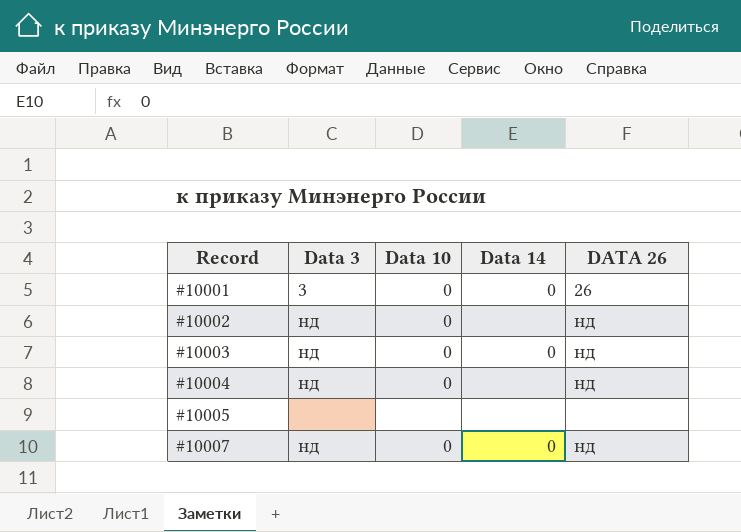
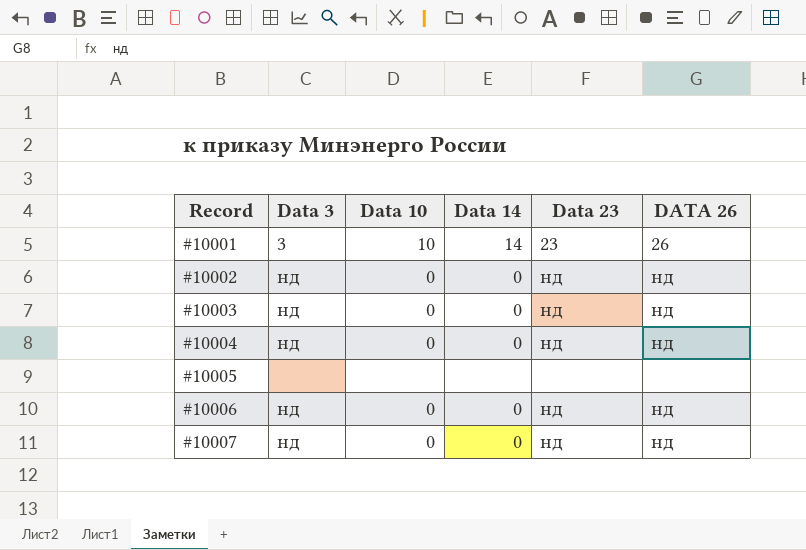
column Data 23 | position: none -> 5
#10001 | Data 10: 0 -> 10
#10001 | Data 14: 0 -> 14
#10002 | Data 14: none -> 0
#10004 | Data 14: none -> 0
row #10006: none -> нд | 0 | 0 | нд | нд

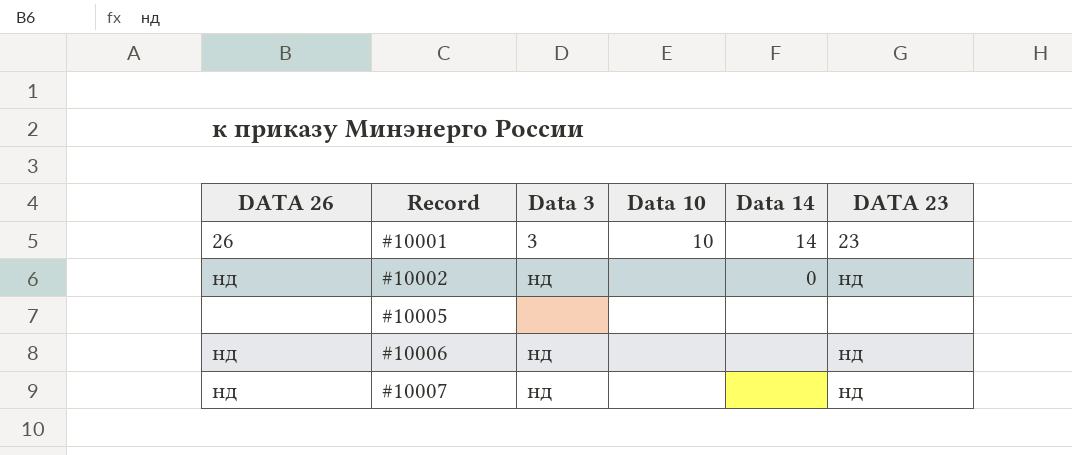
column DATA 26 | position: 6 -> 1
column name: Data 23 -> DATA 23
row #10003: нд | 0 | 0 | нд | нд -> none
row #10004: нд | 0 | 0 | нд | нд -> none
#10002 | Data 10: 0 -> none
#10006 | Data 10: 0 -> none
#10006 | Data 14: 0 -> none
#10007 | Data 10: 0 -> none
#10007 | Data 14: 0 -> none

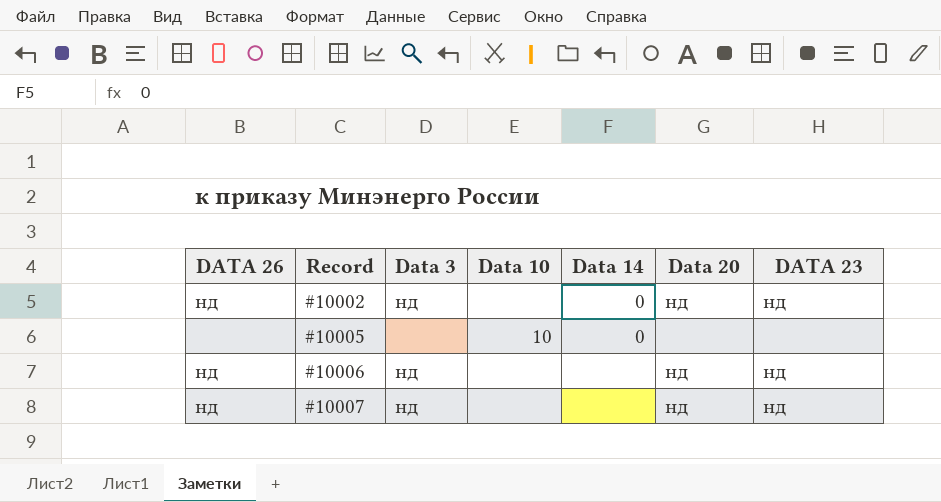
column Data 20 | position: none -> 6
row #10001: 26 | 3 | 10 | 14 | 23 -> none
#10005 | Data 10: none -> 10
#10005 | Data 14: none -> 0

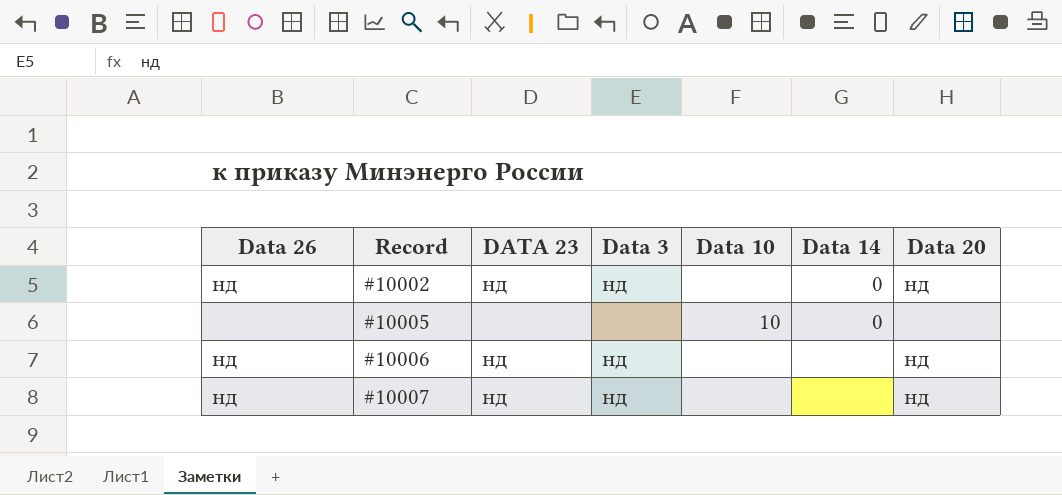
column name: DATA 26 -> Data 26
column DATA 23 | position: 7 -> 3

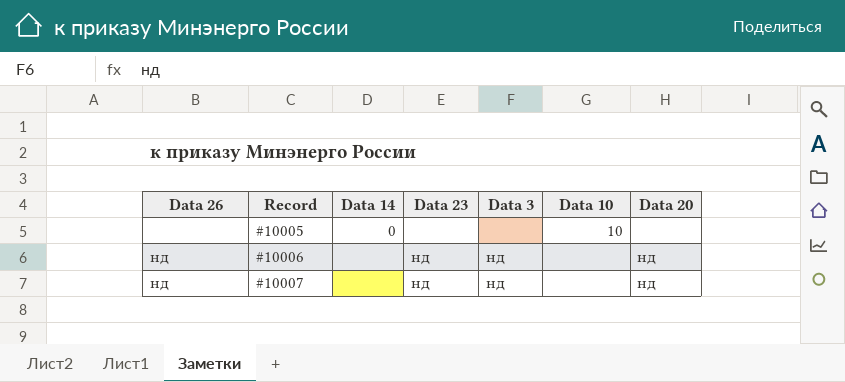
column Data 14 | position: 6 -> 3
column name: DATA 23 -> Data 23
row #10002: нд | нд | нд | none | 0 | нд -> none

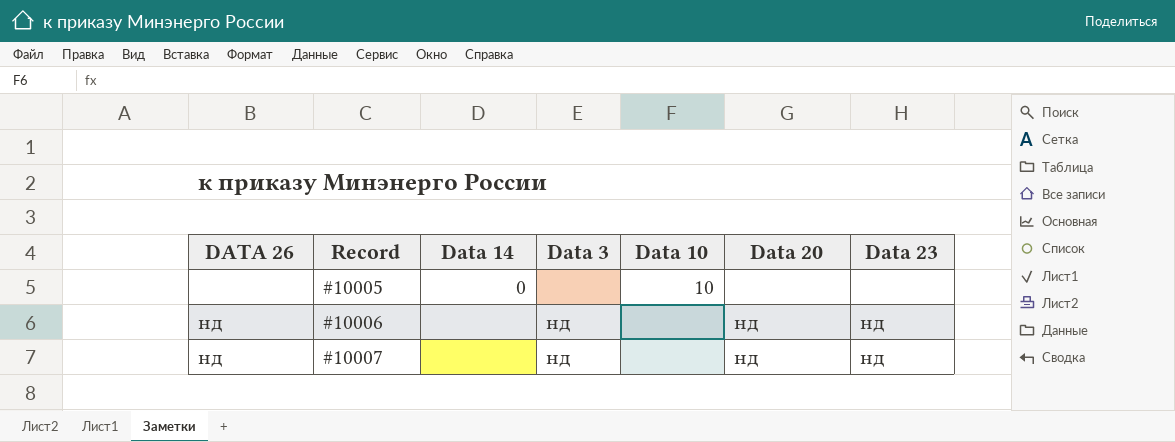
column name: Data 26 -> DATA 26
column Data 23 | position: 4 -> 7

